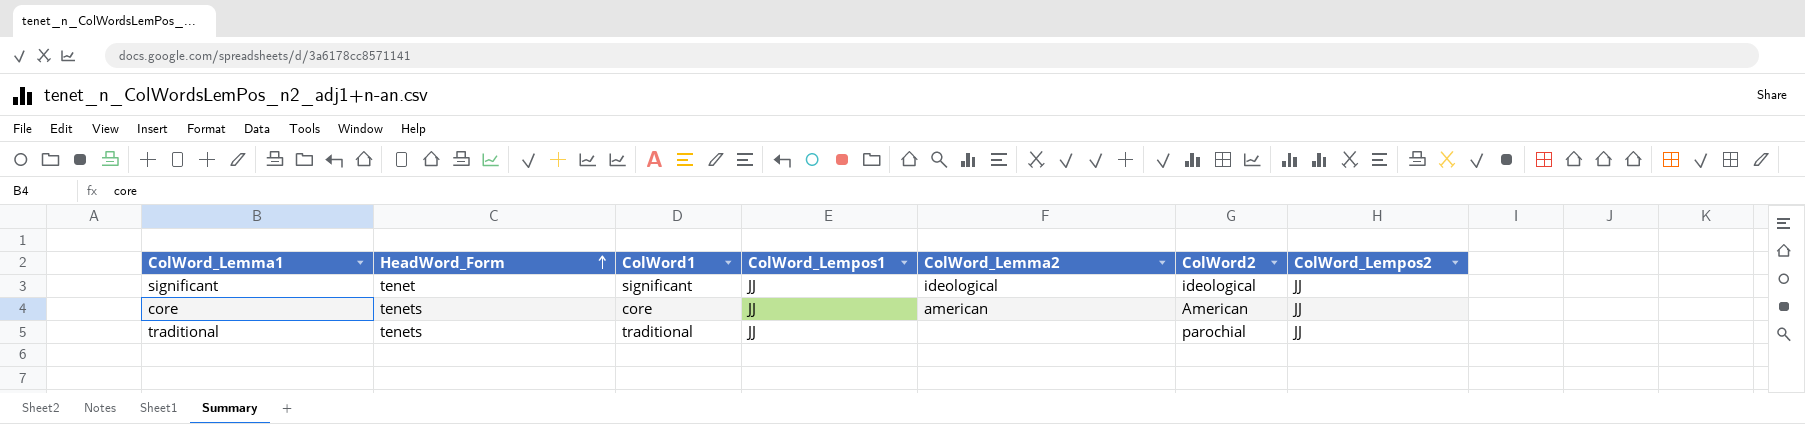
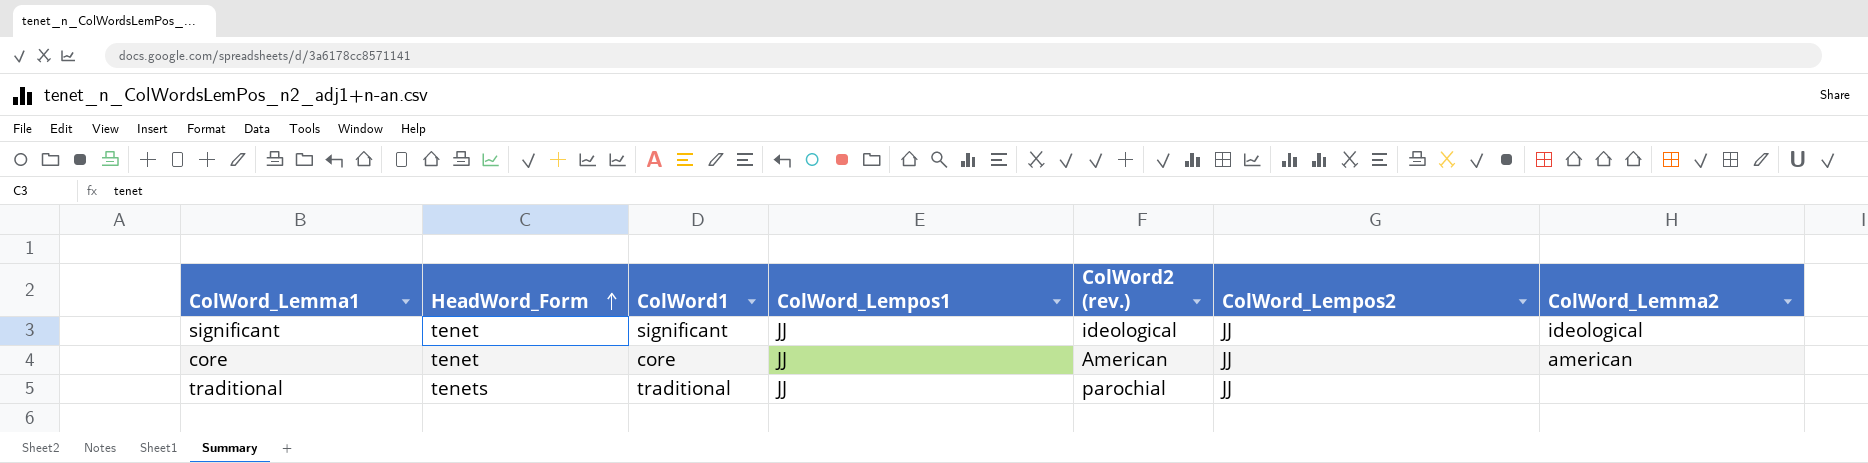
column name: ColWord2 -> ColWord2 (rev.)
column ColWord_Lemma2 | position: 5 -> 7
core | HeadWord_Form: tenets -> tenet

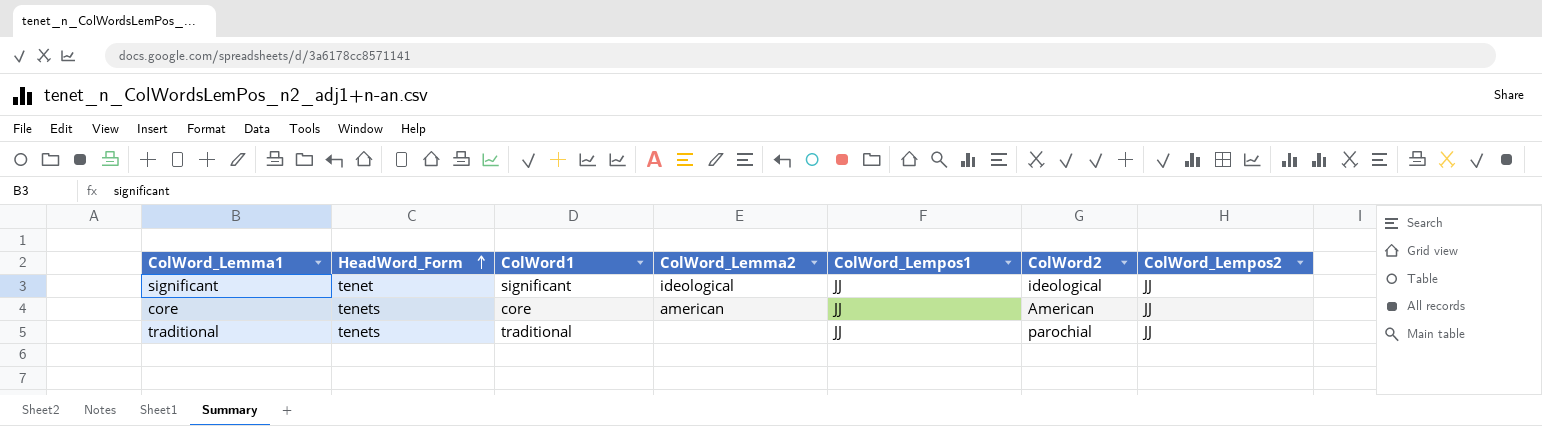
column ColWord_Lemma2 | position: 7 -> 4
column name: ColWord2 (rev.) -> ColWord2
core | HeadWord_Form: tenet -> tenets

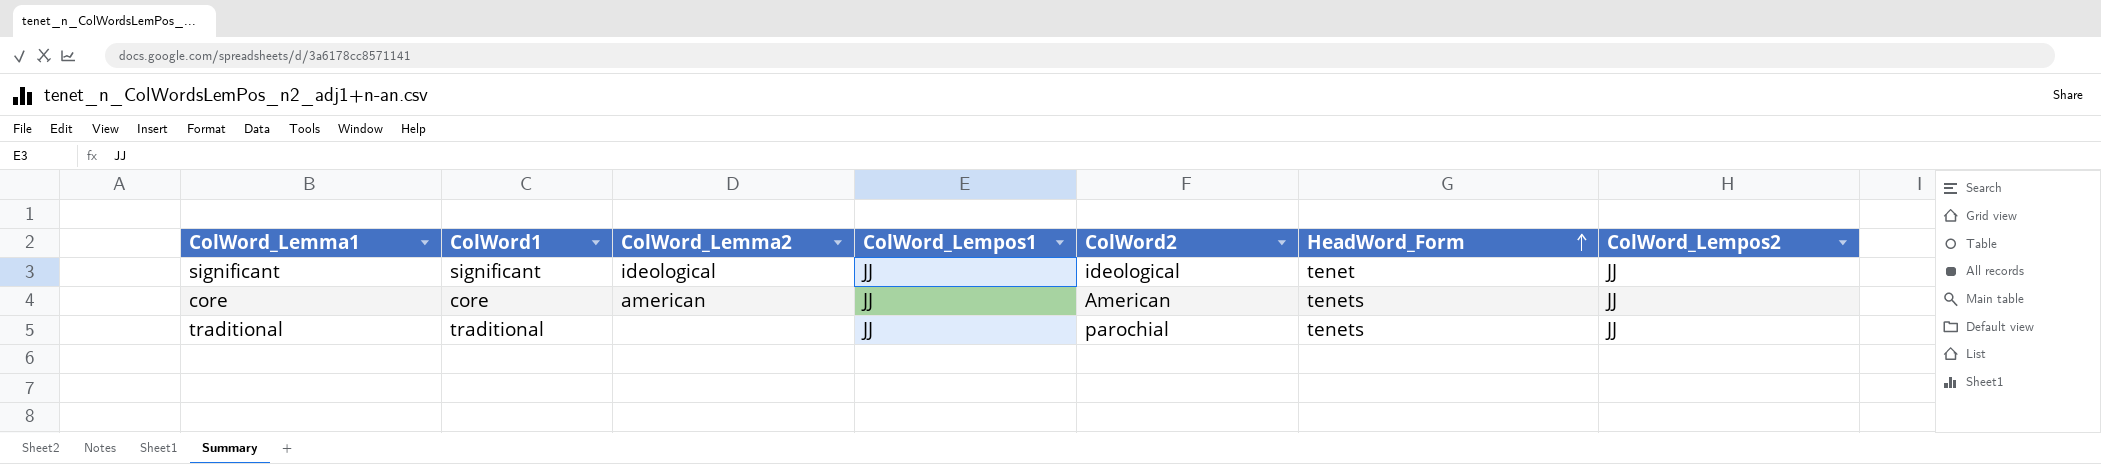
column HeadWord_Form | position: 2 -> 6

